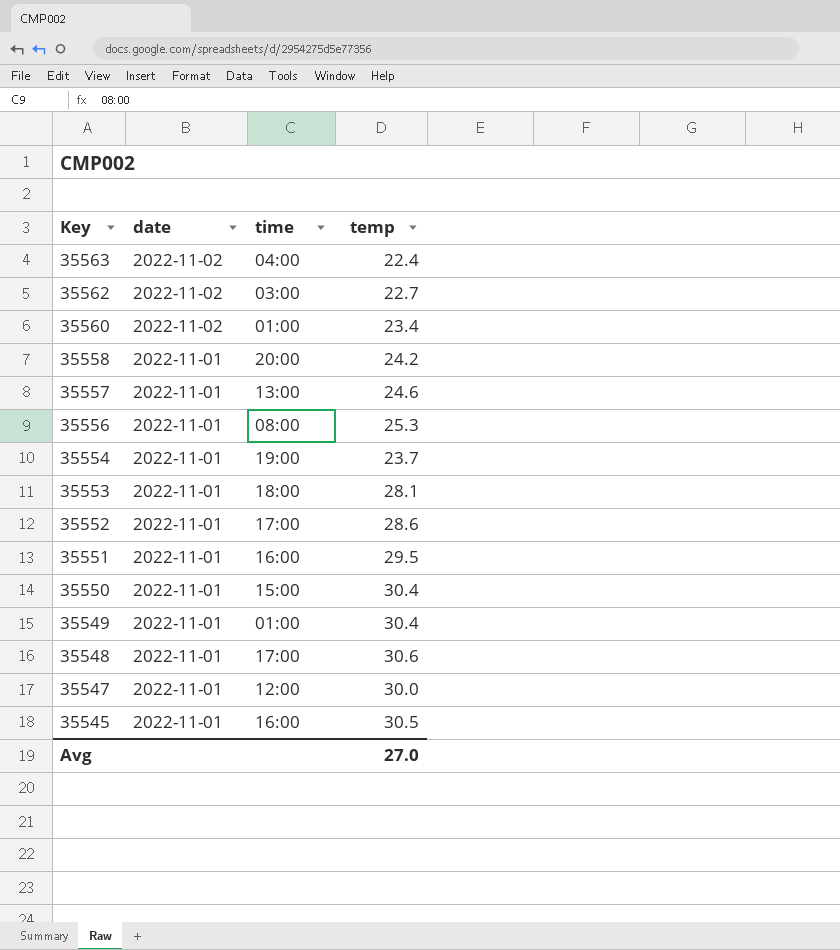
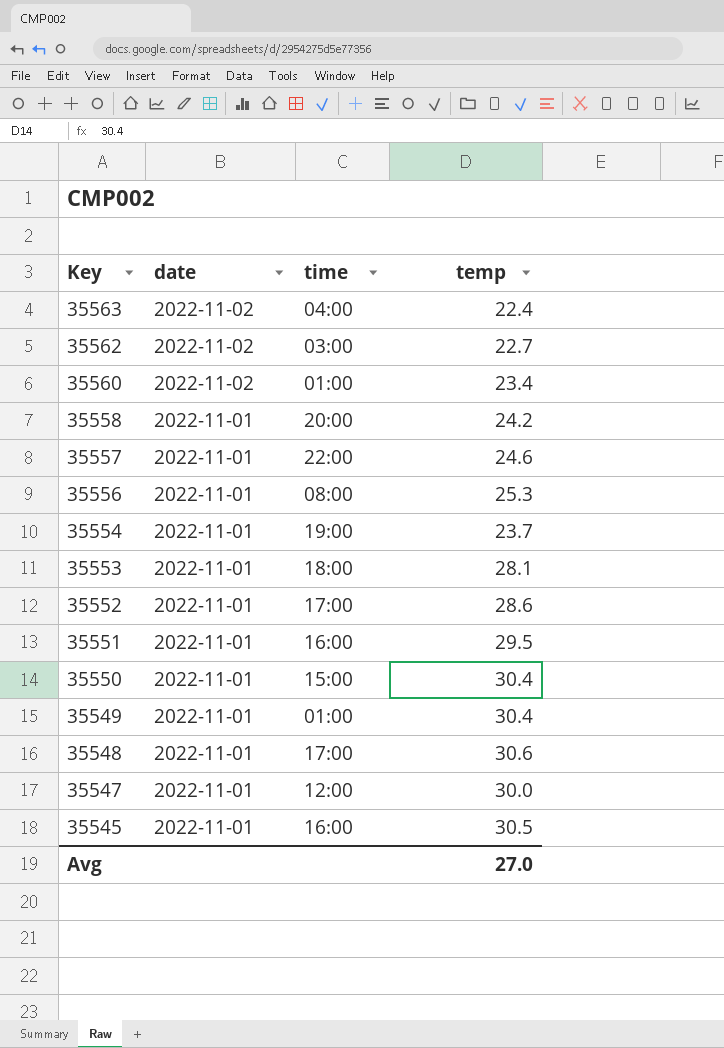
35557 | time: 13:00 -> 22:00

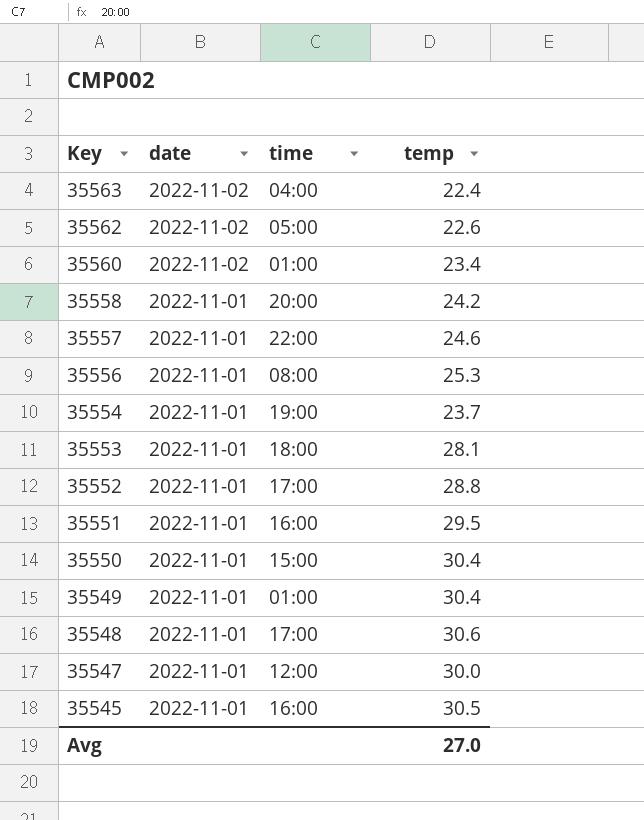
35562 | time: 03:00 -> 05:00
35562 | temp: 22.7 -> 22.6
35552 | temp: 28.6 -> 28.8

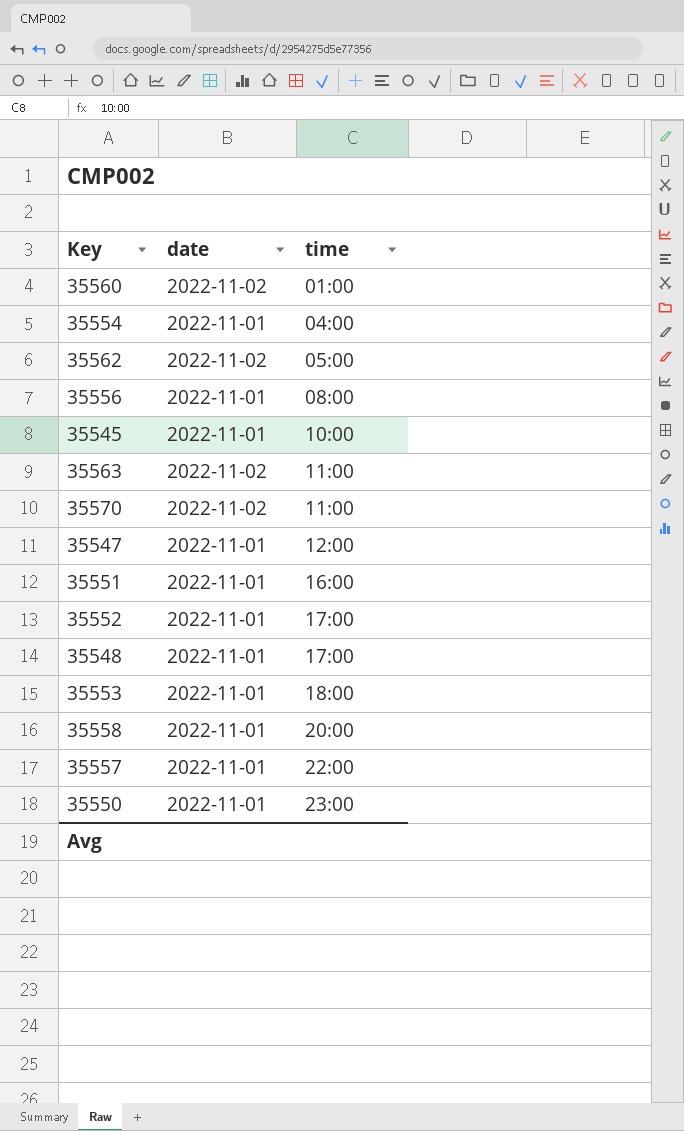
row order: Key descending -> time ascending
column temp | position: 4 -> none
row 35549: 2022-11-01 | 01:00 | 30.4 -> none
35554 | time: 19:00 -> 04:00
35545 | time: 16:00 -> 10:00
35563 | time: 04:00 -> 11:00
row 35570: none -> 2022-11-02 | 11:00
35550 | time: 15:00 -> 23:00

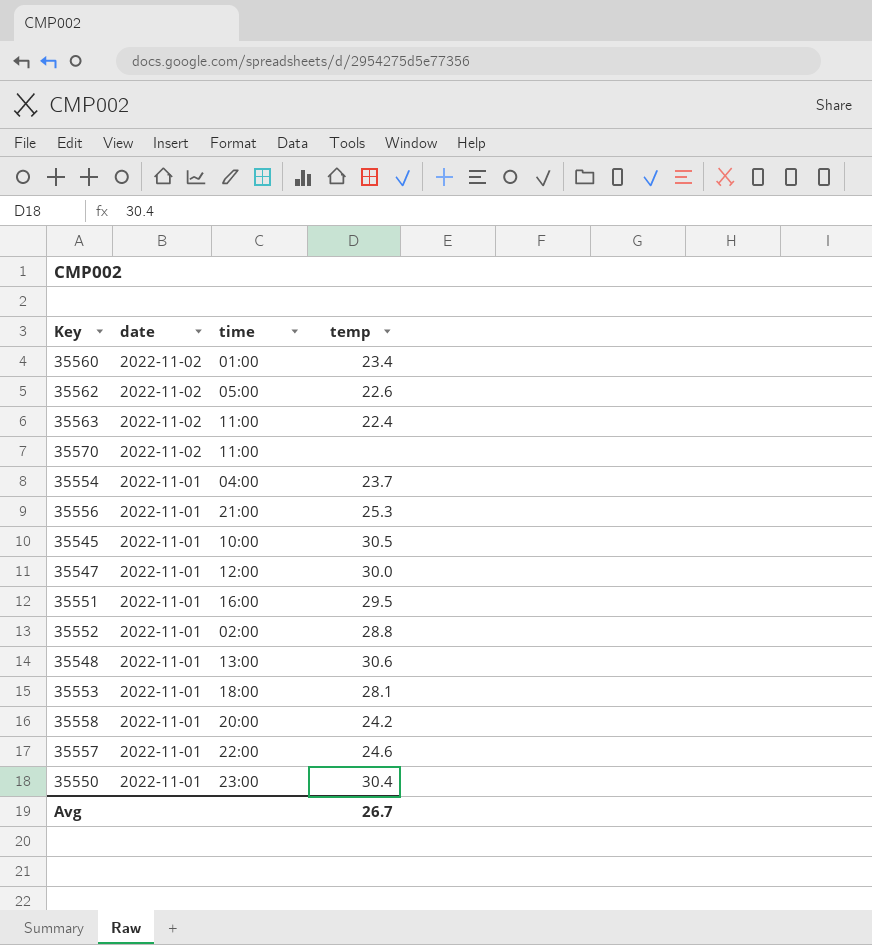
row order: time ascending -> date descending
column temp | position: none -> 4
35556 | time: 08:00 -> 21:00
35552 | time: 17:00 -> 02:00
35548 | time: 17:00 -> 13:00

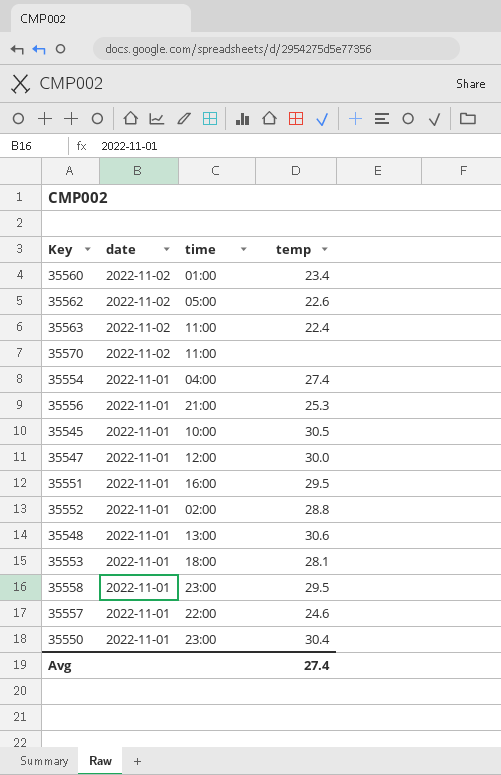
35554 | temp: 23.7 -> 27.4
35558 | time: 20:00 -> 23:00
35558 | temp: 24.2 -> 29.5
Avg | temp: 26.7 -> 27.4

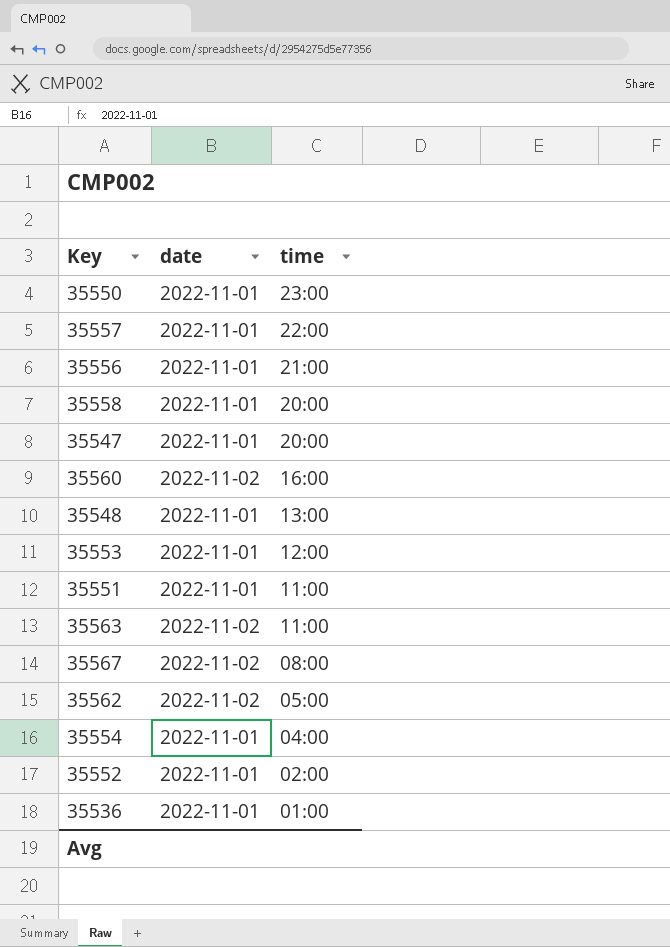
row order: date descending -> time descending
column temp | position: 4 -> none
row 35570: 2022-11-02 | 11:00 | none -> none
row 35545: 2022-11-01 | 10:00 | 30.5 -> none
35558 | time: 23:00 -> 20:00
35547 | time: 12:00 -> 20:00
35560 | time: 01:00 -> 16:00
35553 | time: 18:00 -> 12:00
35551 | time: 16:00 -> 11:00
row 35567: none -> 2022-11-02 | 08:00
row 35536: none -> 2022-11-01 | 01:00

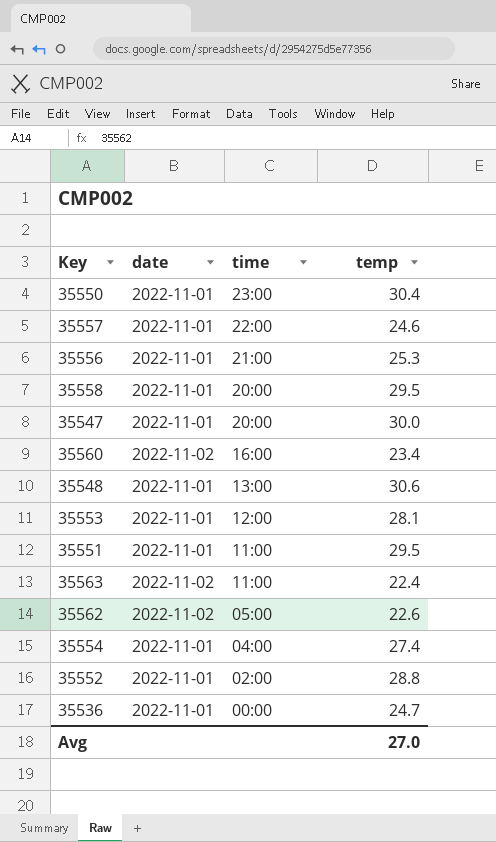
column temp | position: none -> 4
row 35567: 2022-11-02 | 08:00 -> none
35536 | time: 01:00 -> 00:00

